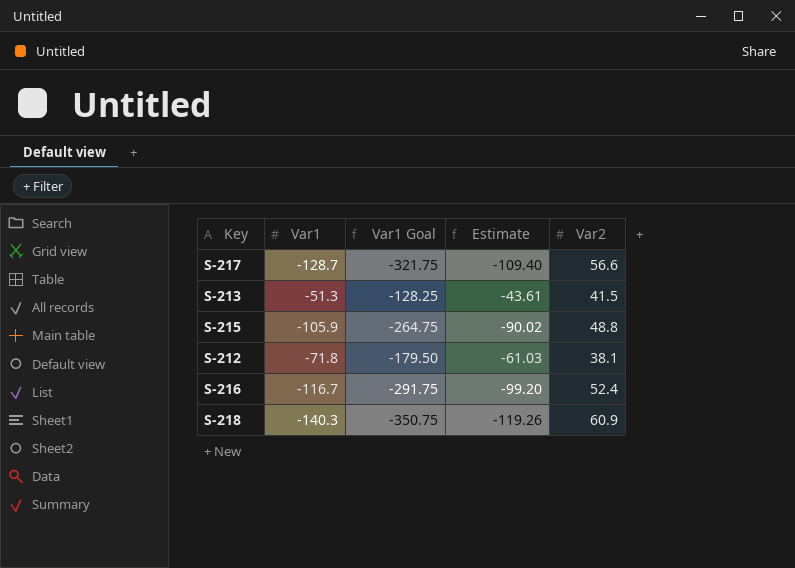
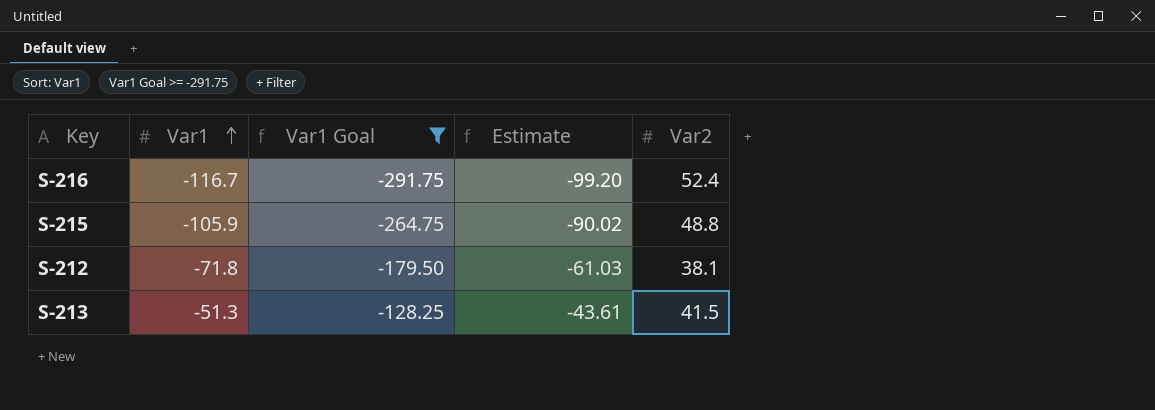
filter: none -> Var1 Goal >= -291.75
row order: none -> Var1 ascending

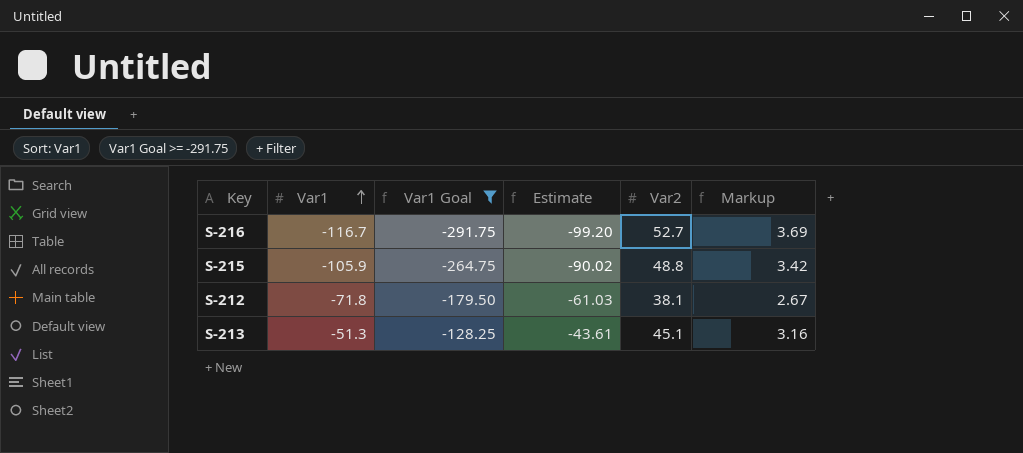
column Markup | formula: none -> [Var2] * 0.07
S-216 | Var2: 52.4 -> 52.7
S-213 | Var2: 41.5 -> 45.1

